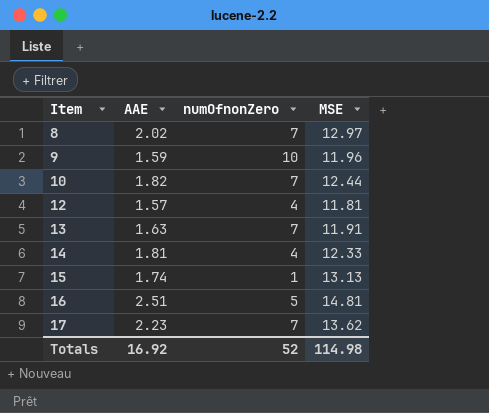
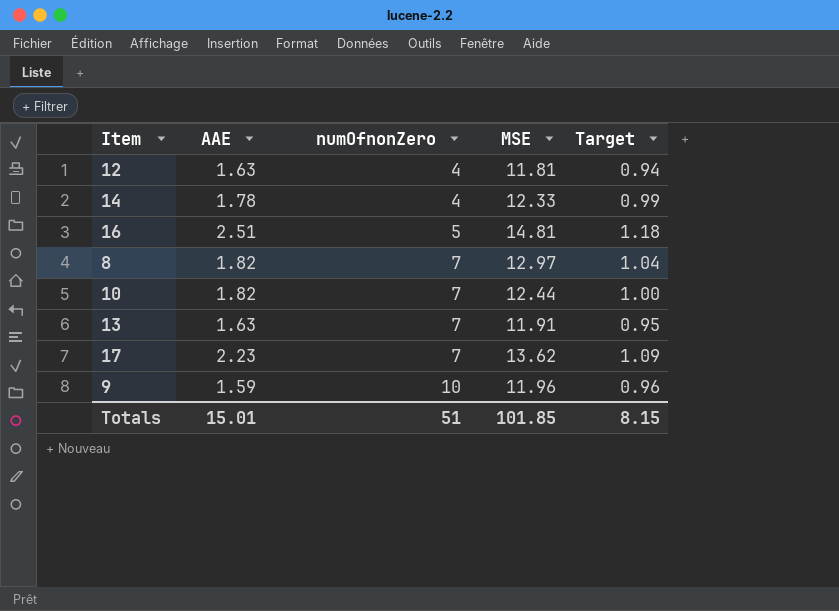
row order: Item ascending -> numOfnonZero ascending
column Target | formula: none -> [MSE] * 0.08
row 15: 1.74 | 1 | 13.13 -> none
12 | AAE: 1.57 -> 1.63
14 | AAE: 1.81 -> 1.78
8 | AAE: 2.02 -> 1.82
Totals | AAE: 16.92 -> 15.01
Totals | numOfnonZero: 52 -> 51
Totals | MSE: 114.98 -> 101.85

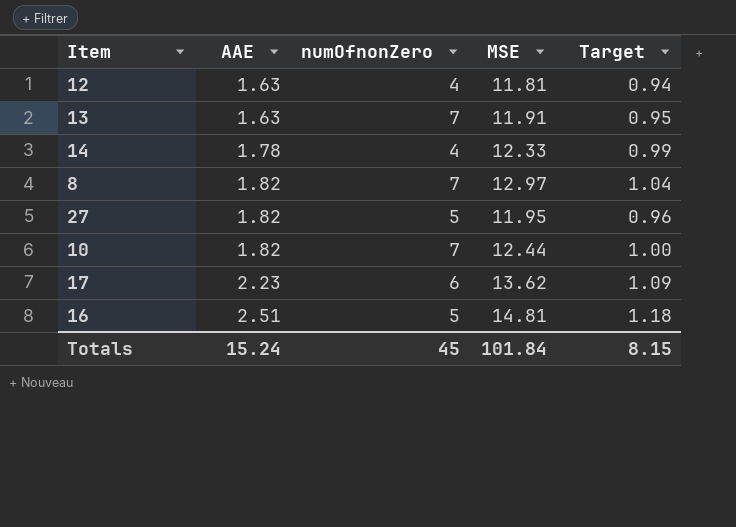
row order: numOfnonZero ascending -> AAE ascending
row 9: 1.59 | 10 | 11.96 | 0.96 -> none
row 27: none -> 1.82 | 5 | 11.95 | 0.96
17 | numOfnonZero: 7 -> 6
Totals | AAE: 15.01 -> 15.24
Totals | numOfnonZero: 51 -> 45
Totals | MSE: 101.85 -> 101.84

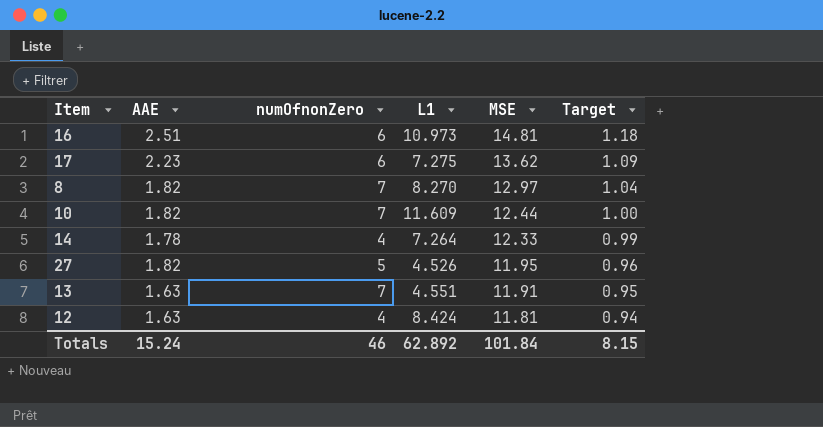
row order: AAE ascending -> MSE descending
column L1 | position: none -> 4
16 | numOfnonZero: 5 -> 6
Totals | numOfnonZero: 45 -> 46

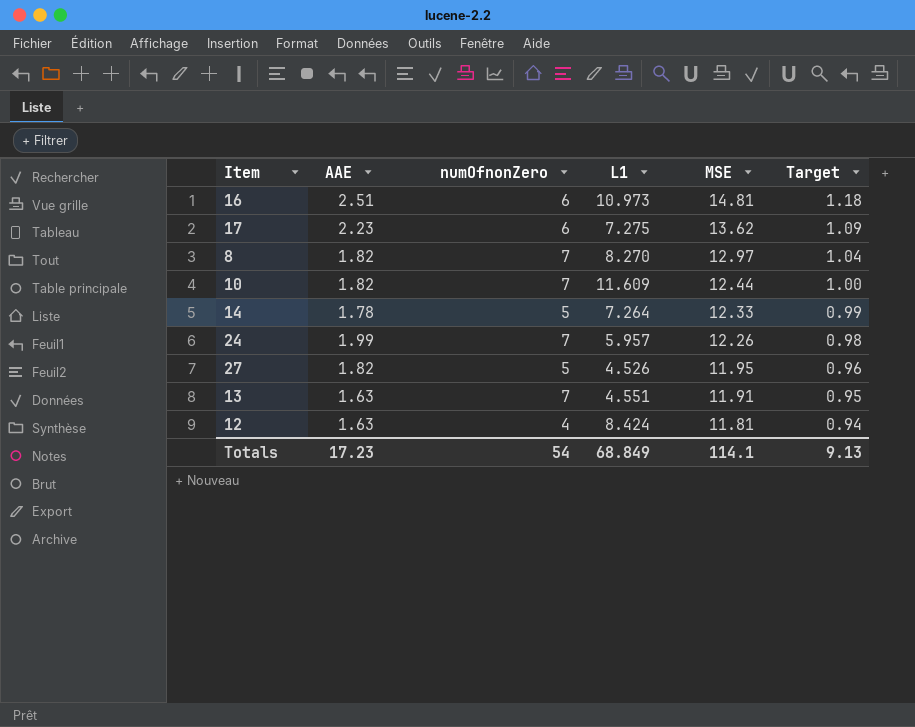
14 | numOfnonZero: 4 -> 5
row 24: none -> 1.99 | 7 | 5.957 | 12.26 | 0.98
Totals | AAE: 15.24 -> 17.23
Totals | numOfnonZero: 46 -> 54
Totals | L1: 62.892 -> 68.849
Totals | MSE: 101.84 -> 114.1
Totals | Target: 8.15 -> 9.13

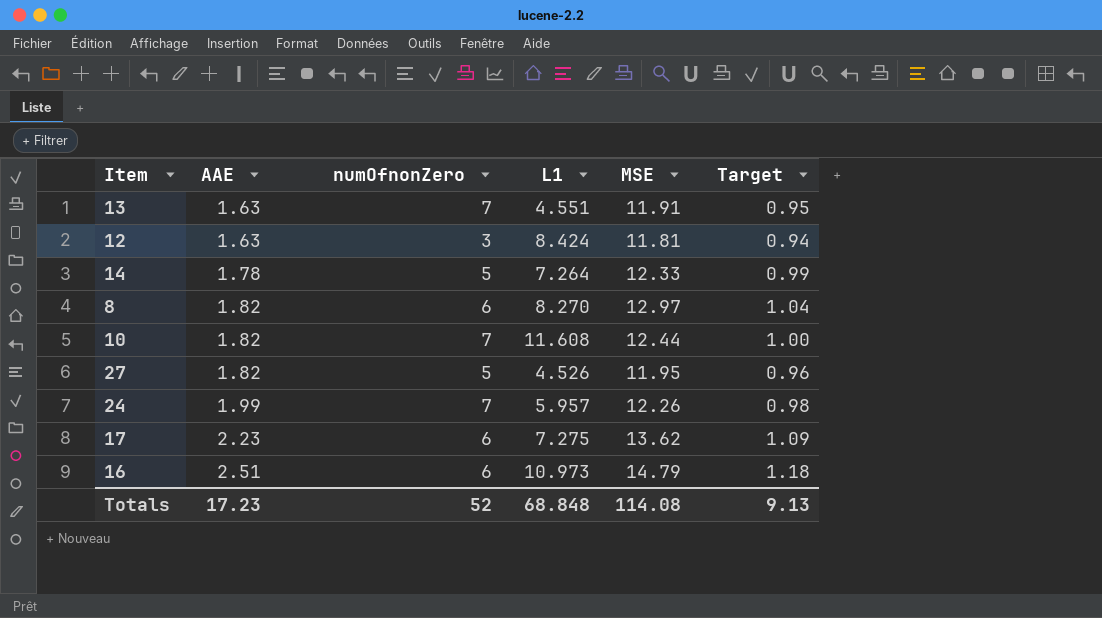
row order: MSE descending -> AAE ascending
12 | numOfnonZero: 4 -> 3
8 | numOfnonZero: 7 -> 6
10 | L1: 11.609 -> 11.608
16 | MSE: 14.81 -> 14.79
Totals | numOfnonZero: 54 -> 52
Totals | L1: 68.849 -> 68.848
Totals | MSE: 114.1 -> 114.08

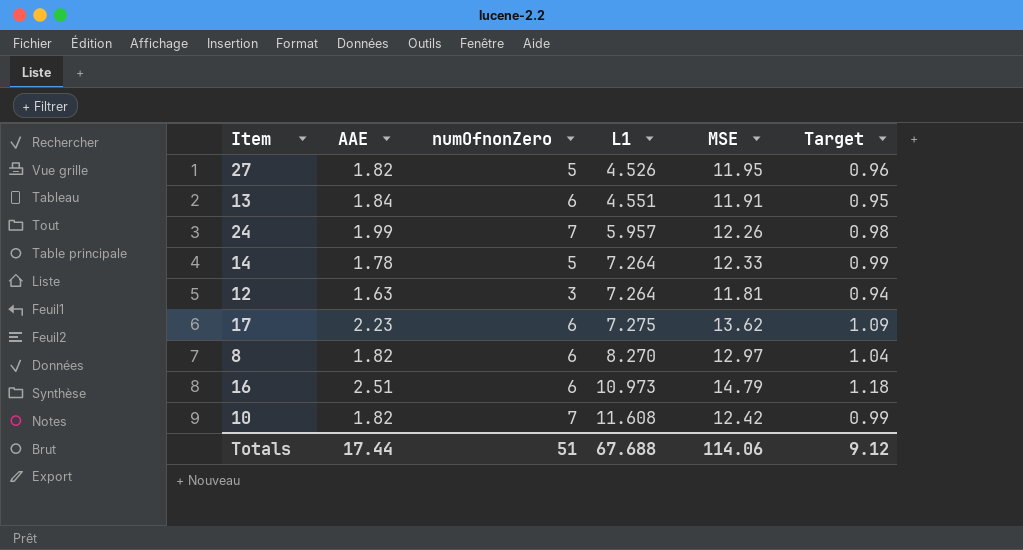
row order: AAE ascending -> L1 ascending
13 | AAE: 1.63 -> 1.84
13 | numOfnonZero: 7 -> 6
12 | L1: 8.424 -> 7.264
10 | MSE: 12.44 -> 12.42
10 | Target: 1.00 -> 0.99
Totals | AAE: 17.23 -> 17.44
Totals | numOfnonZero: 52 -> 51
Totals | L1: 68.848 -> 67.688
Totals | MSE: 114.08 -> 114.06
Totals | Target: 9.13 -> 9.12

